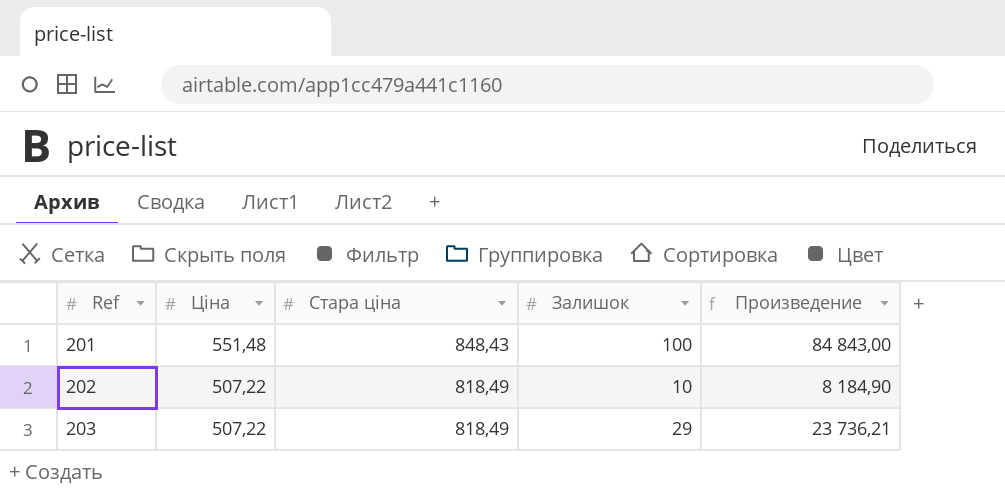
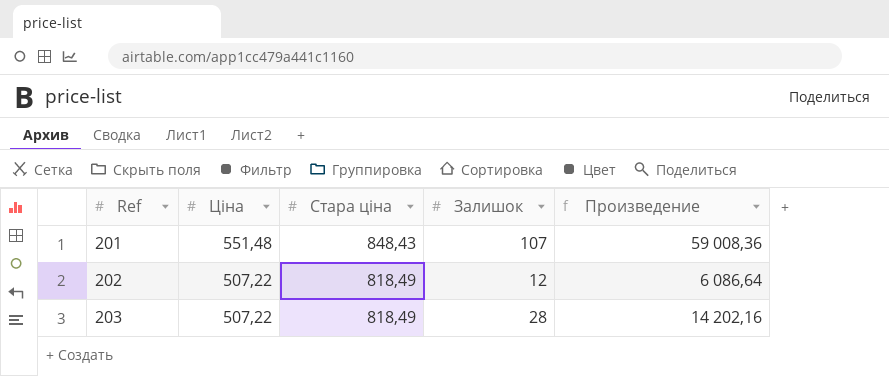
column Произведение | formula: [Стара ціна] * [Залишок] -> [Ціна] * [Залишок]
201 | Залишок: 100 -> 107
202 | Залишок: 10 -> 12
203 | Залишок: 29 -> 28

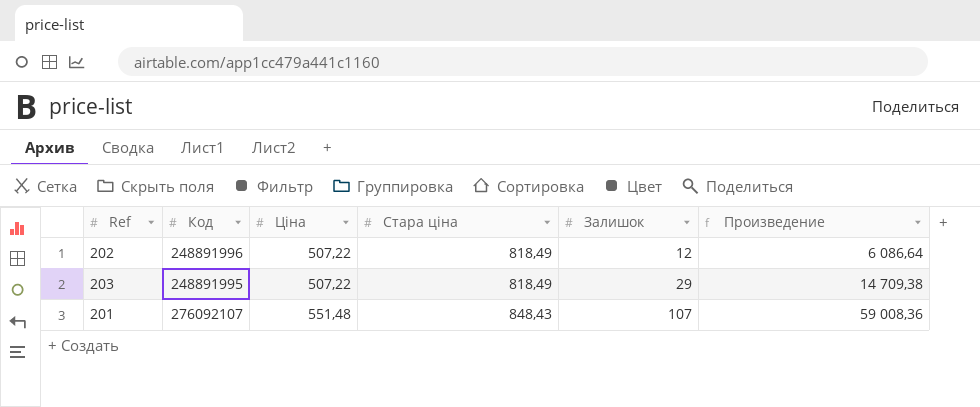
row order: Ref ascending -> Ціна ascending
column Код | position: none -> 2
203 | Залишок: 28 -> 29
203 | Произведение: 14 202,16 -> 14 709,38

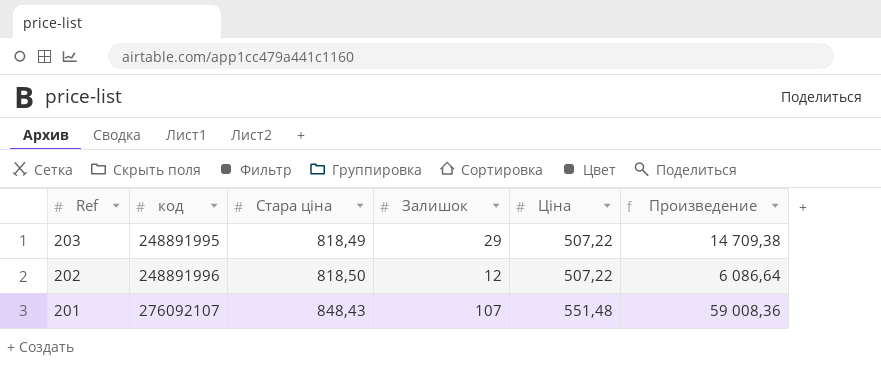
row order: Ціна ascending -> Ref descending
column name: Код -> код
column Ціна | position: 3 -> 5
202 | Стара ціна: 818,49 -> 818,50

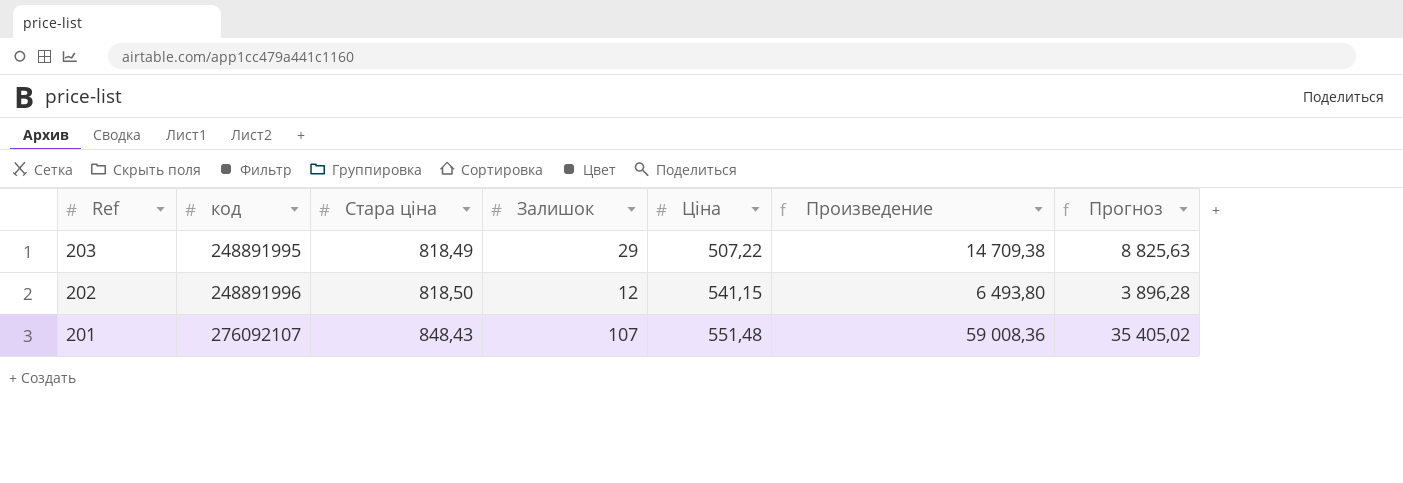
column Прогноз | formula: none -> [Произведение] * 0,6
202 | Ціна: 507,22 -> 541,15
202 | Произведение: 6 086,64 -> 6 493,80

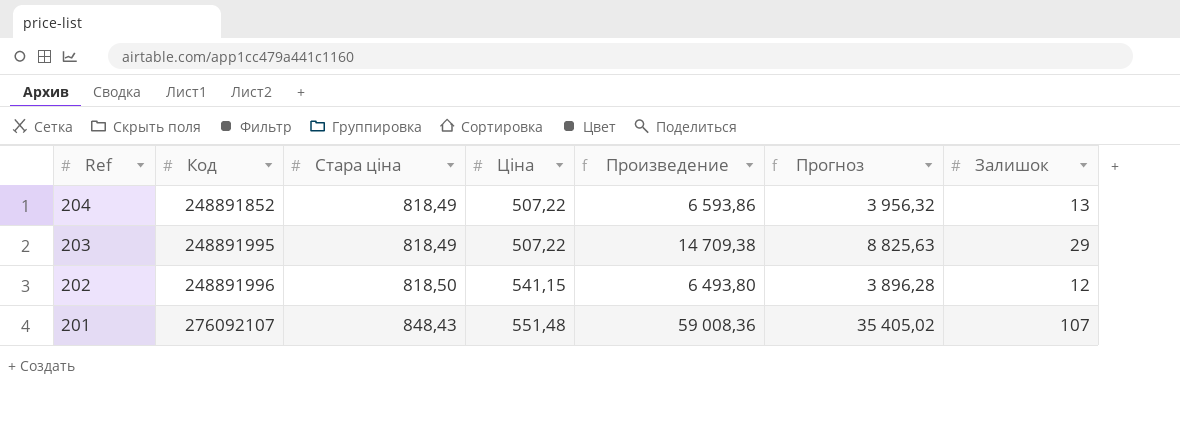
column name: код -> Код
column Залишок | position: 4 -> 7
row 204: none -> 248891852 | 818,49 | 507,22 | 6 593,86 | 3 956,32 | 13

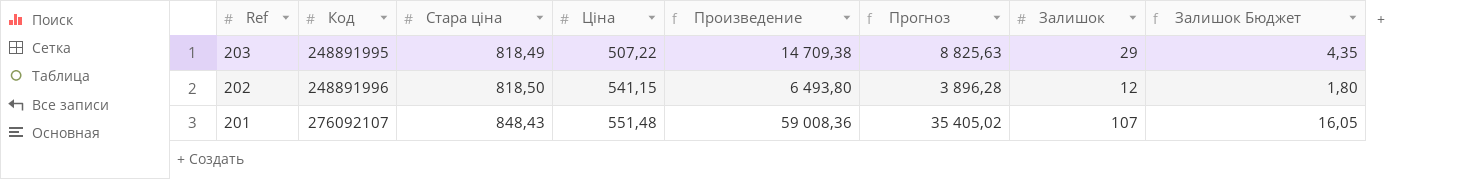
column Залишок Бюджет | formula: none -> [Залишок] * 0,15
row 204: 248891852 | 818,49 | 507,22 | 6 593,86 | 3 956,32 | 13 -> none

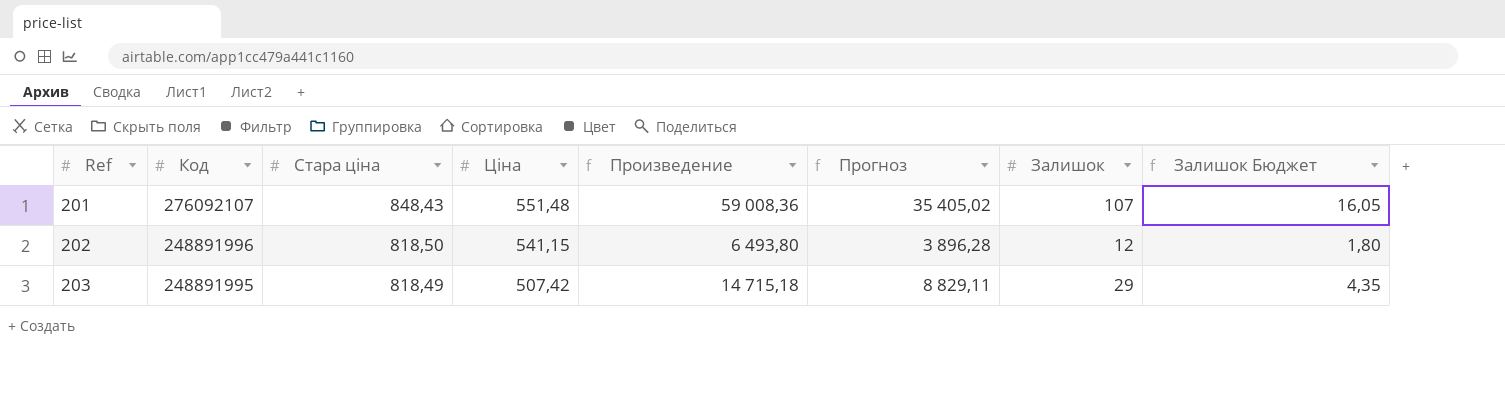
row order: Ref descending -> Ref ascending
203 | Ціна: 507,22 -> 507,42
203 | Произведение: 14 709,38 -> 14 715,18
203 | Прогноз: 8 825,63 -> 8 829,11

